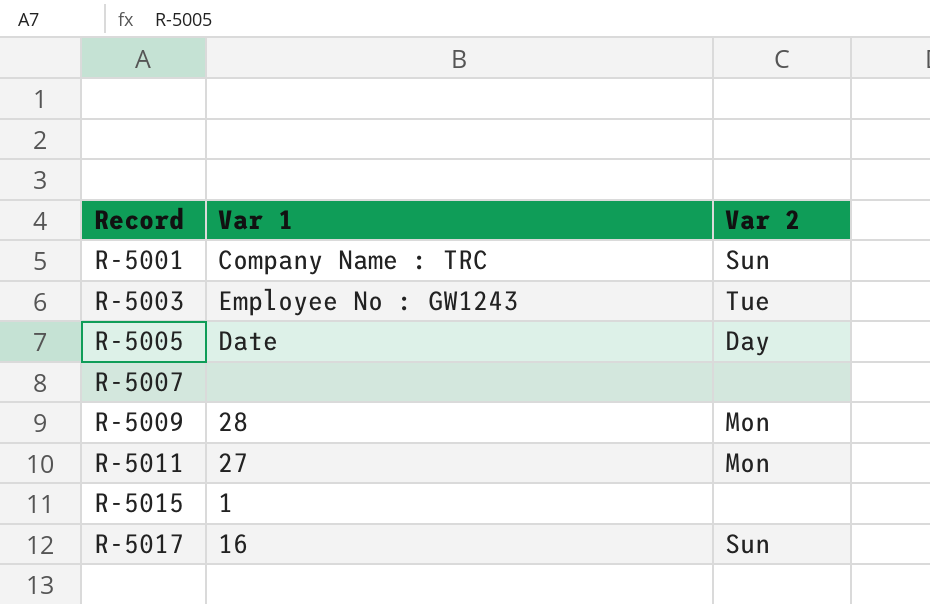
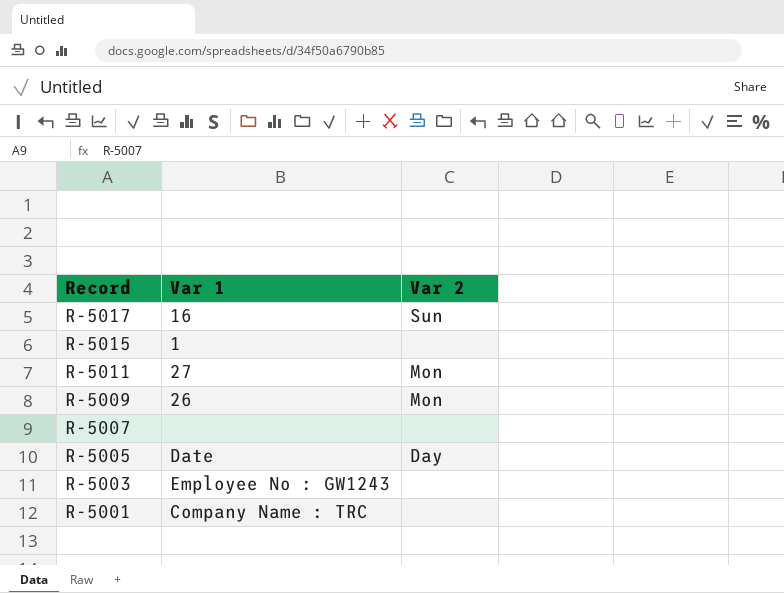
row order: Record ascending -> Record descending
R-5009 | Var 1: 28 -> 26
R-5003 | Var 2: Tue -> none
R-5001 | Var 2: Sun -> none

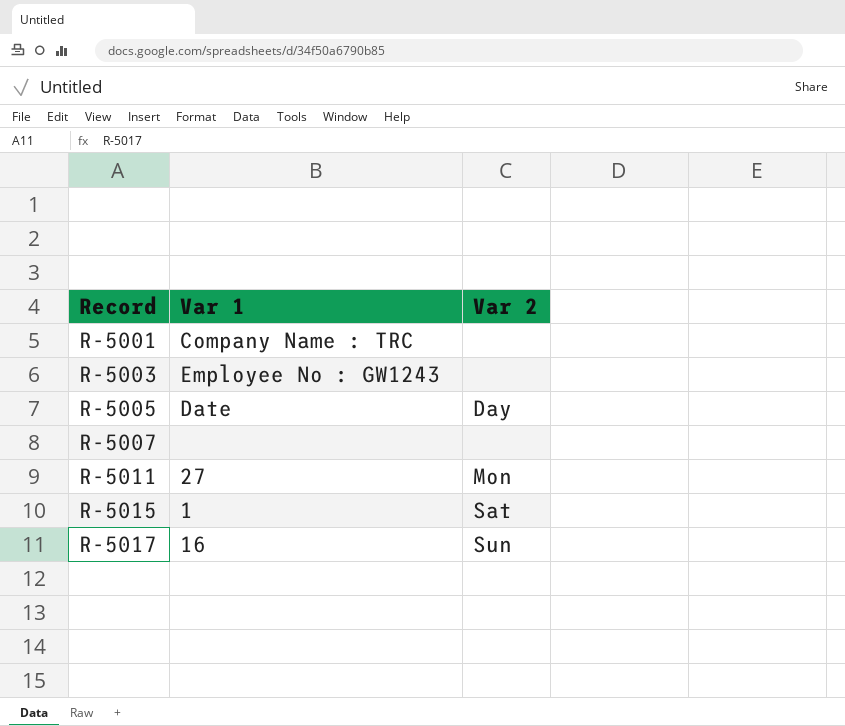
row order: Record descending -> Record ascending
row R-5009: 26 | Mon -> none
R-5015 | Var 2: none -> Sat

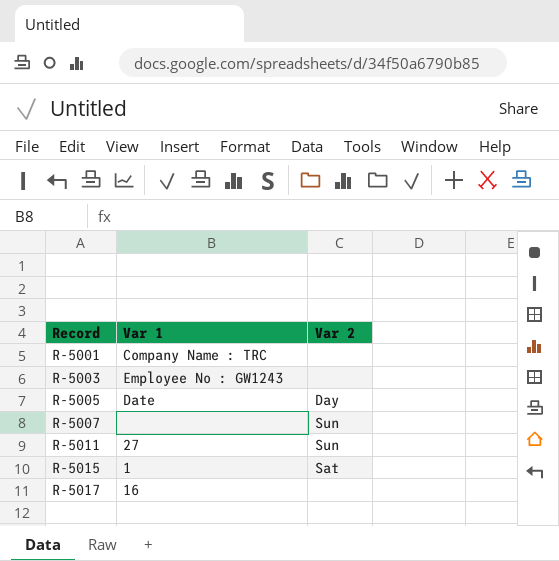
R-5007 | Var 2: none -> Sun
R-5011 | Var 2: Mon -> Sun
R-5017 | Var 2: Sun -> none

